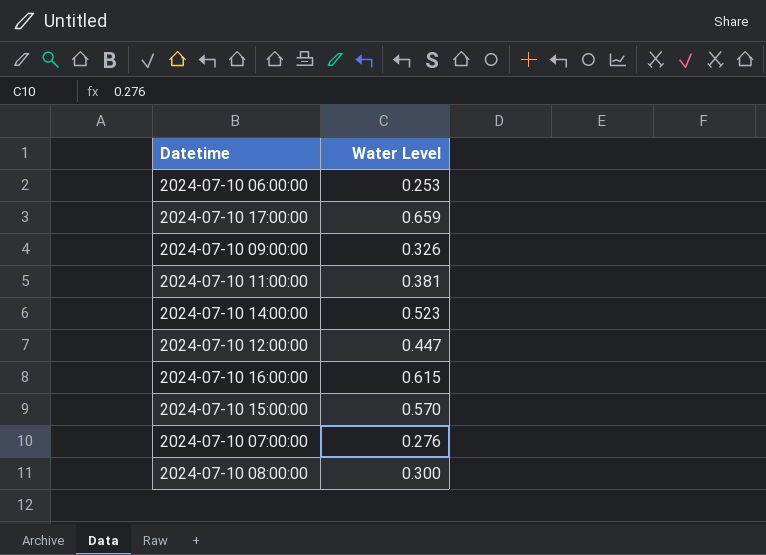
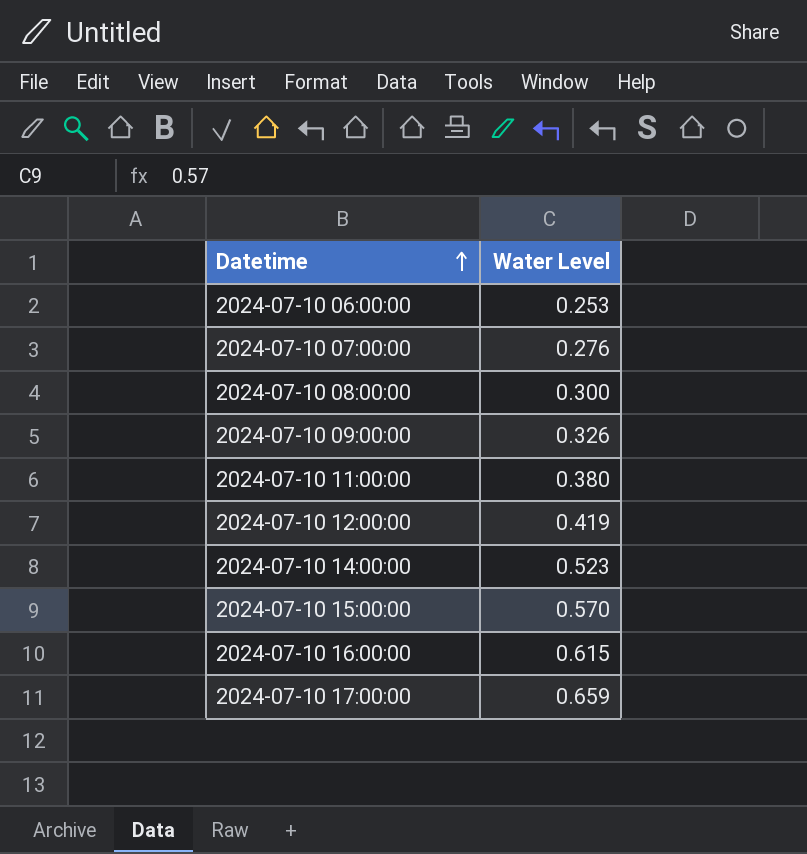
row order: none -> Datetime ascending
2024-07-10 11:00:00 | Water Level: 0.381 -> 0.380
2024-07-10 12:00:00 | Water Level: 0.447 -> 0.419

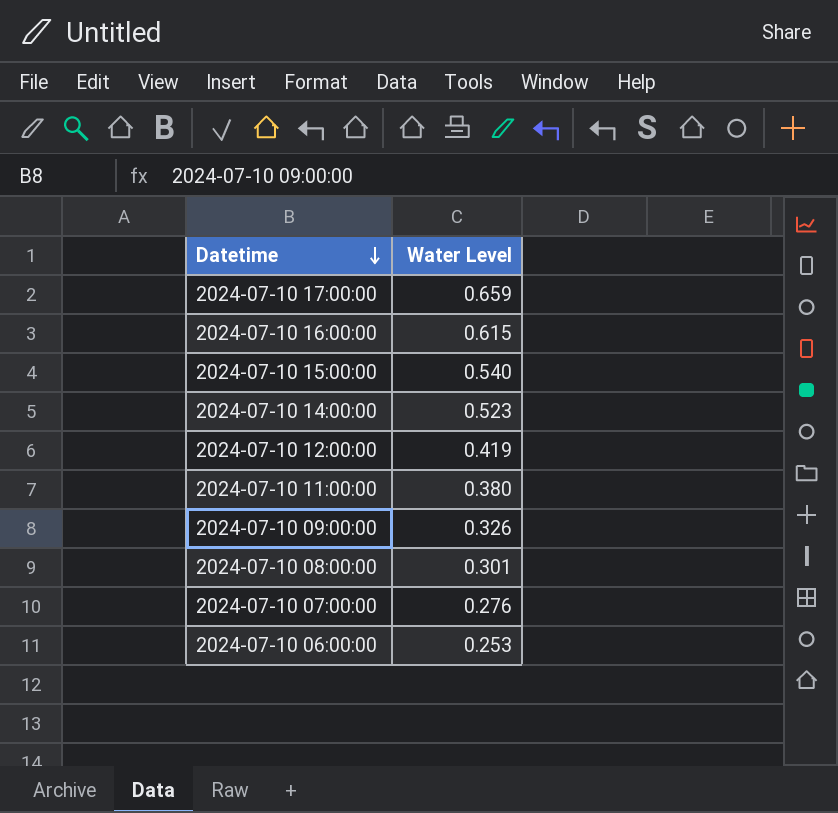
row order: Datetime ascending -> Datetime descending
2024-07-10 15:00:00 | Water Level: 0.570 -> 0.540
2024-07-10 08:00:00 | Water Level: 0.300 -> 0.301

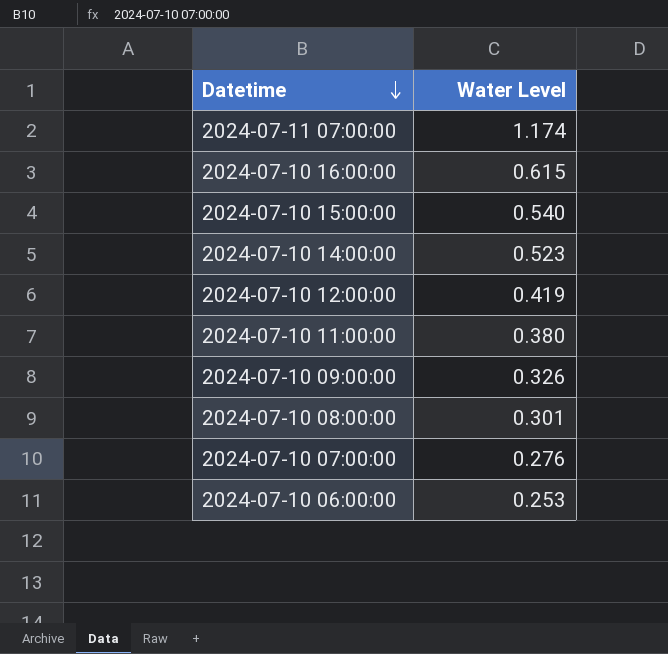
row 2024-07-10 17:00:00: 0.659 -> none
row 2024-07-11 07:00:00: none -> 1.174

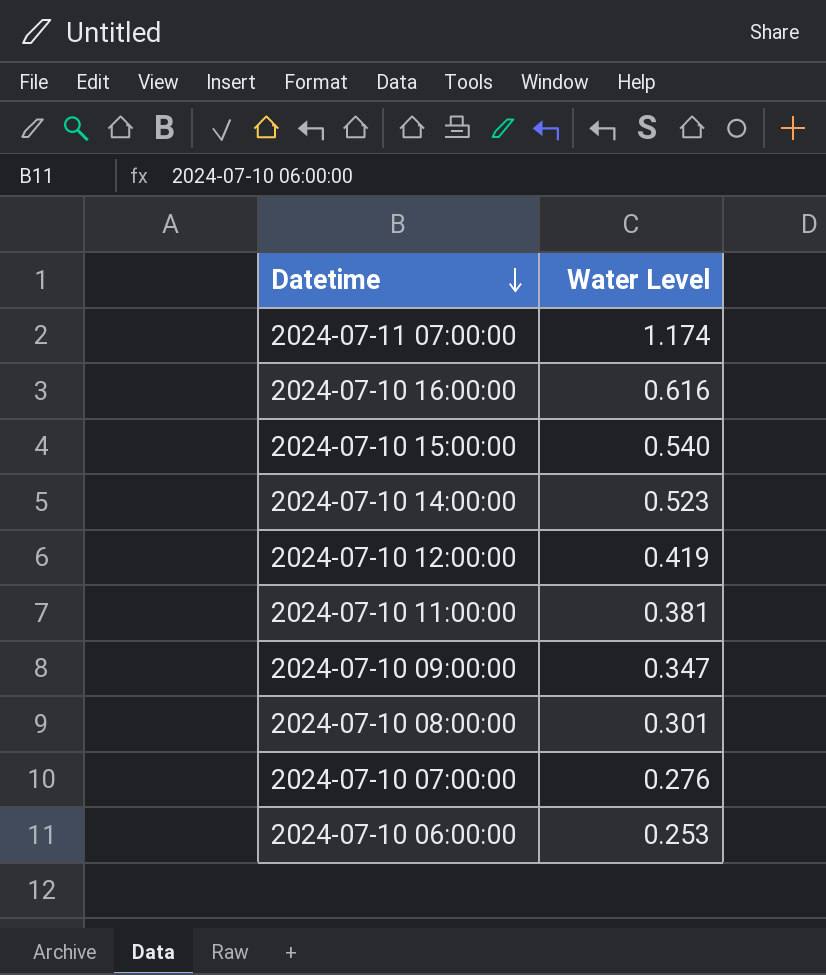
2024-07-10 16:00:00 | Water Level: 0.615 -> 0.616
2024-07-10 11:00:00 | Water Level: 0.380 -> 0.381
2024-07-10 09:00:00 | Water Level: 0.326 -> 0.347

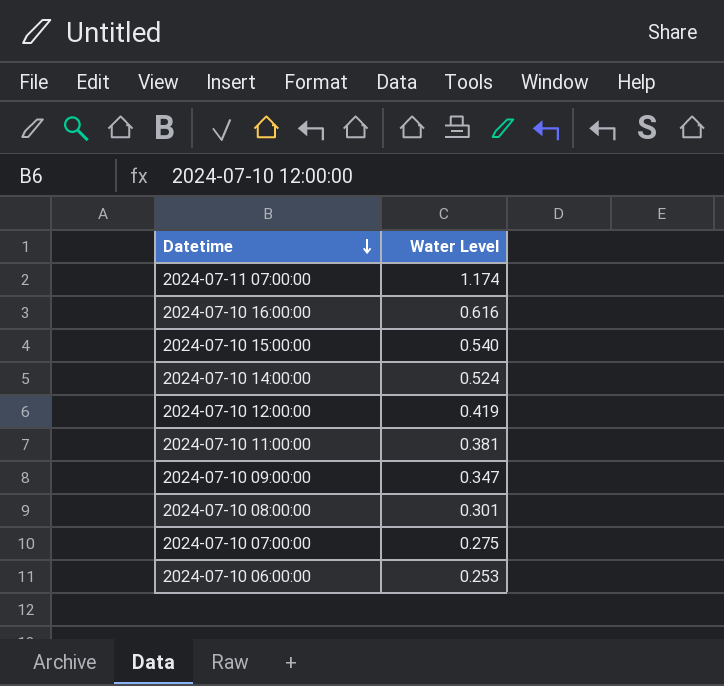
2024-07-10 14:00:00 | Water Level: 0.523 -> 0.524
2024-07-10 07:00:00 | Water Level: 0.276 -> 0.275

